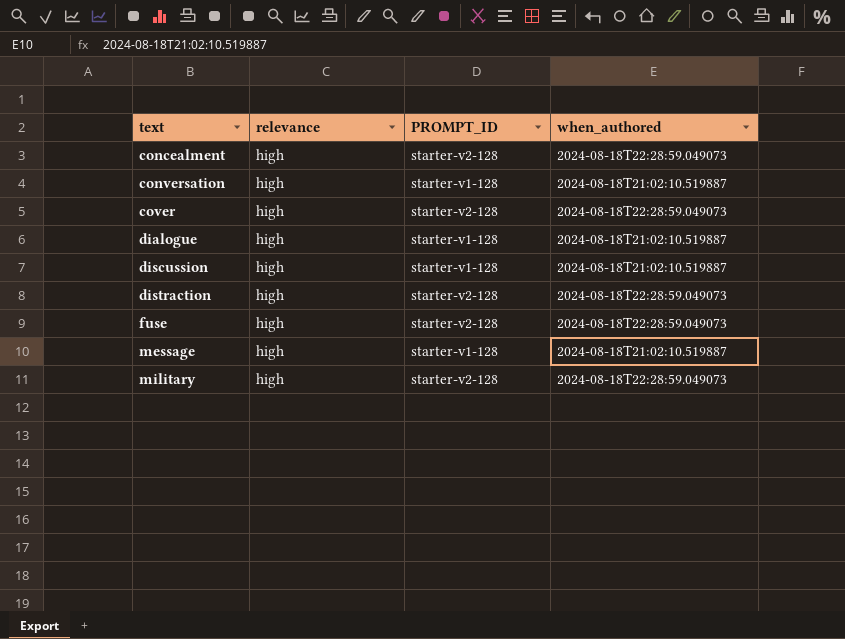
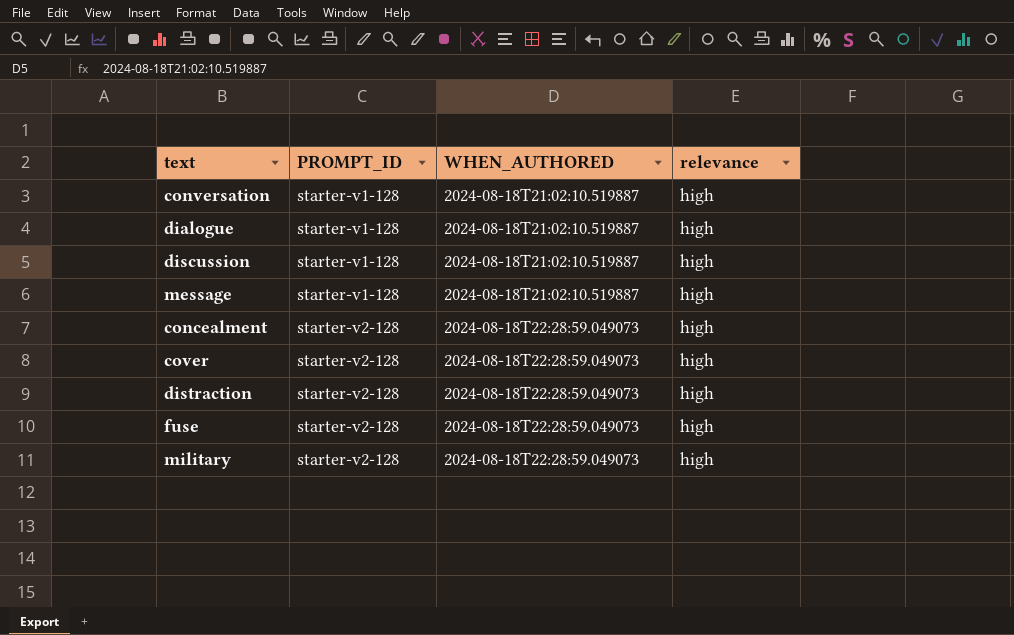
row order: text ascending -> PROMPT_ID ascending
column name: when_authored -> WHEN_AUTHORED
column relevance | position: 2 -> 4

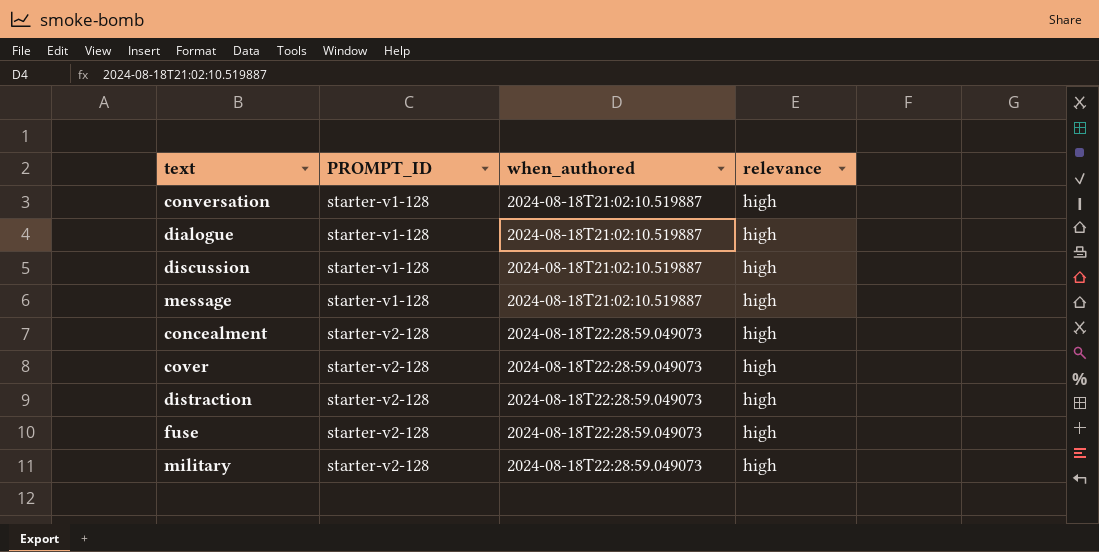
column name: WHEN_AUTHORED -> when_authored

